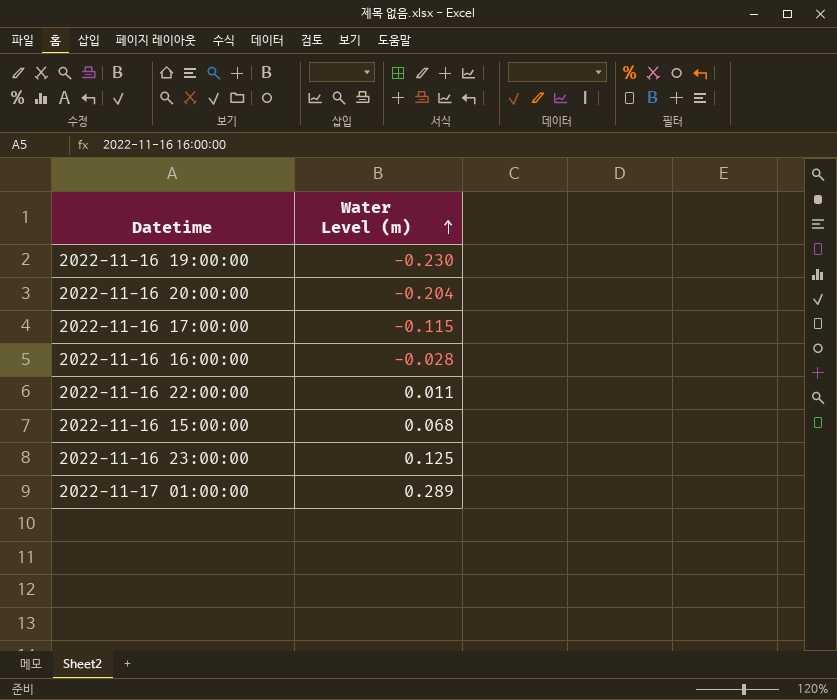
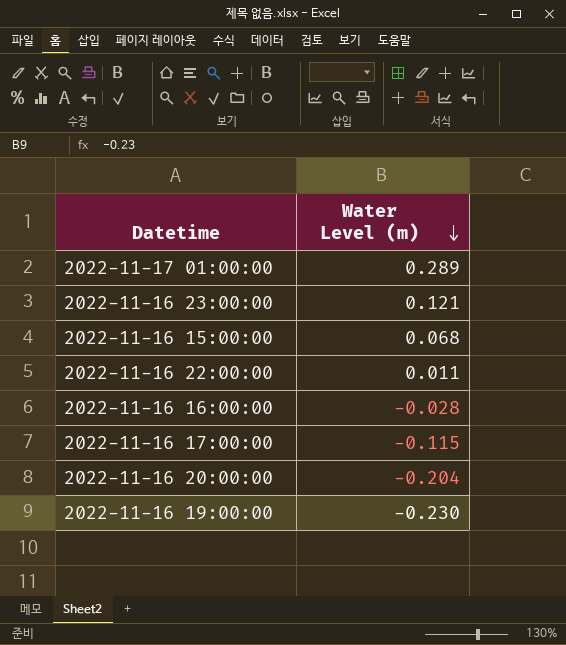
row order: Water Level (m) ascending -> Water Level (m) descending
2022-11-16 23:00:00 | Water Level (m): 0.125 -> 0.121

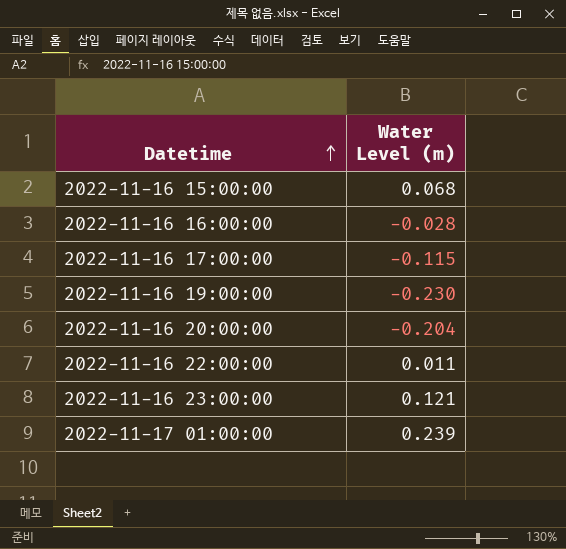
row order: Water Level (m) descending -> Datetime ascending
2022-11-17 01:00:00 | Water Level (m): 0.289 -> 0.239

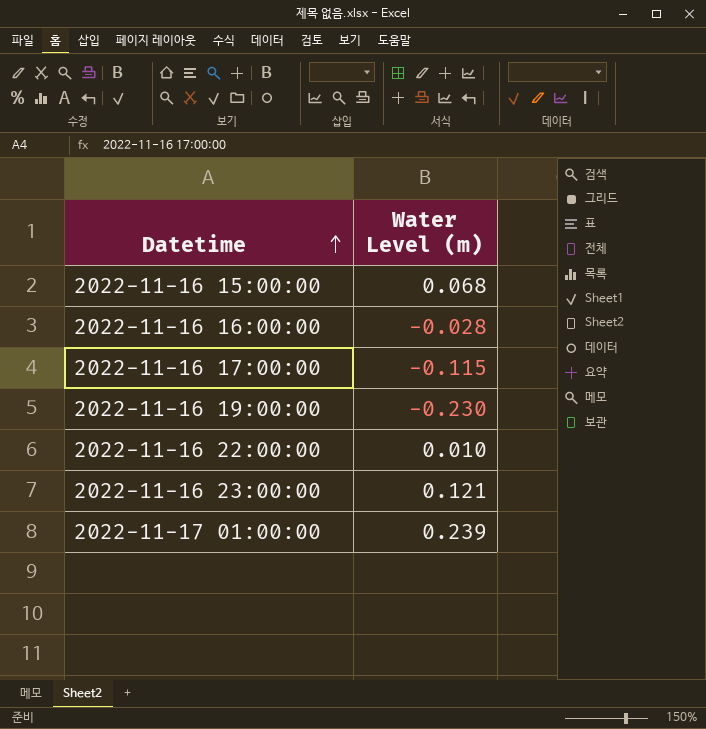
row 2022-11-16 20:00:00: -0.204 -> none
2022-11-16 22:00:00 | Water Level (m): 0.011 -> 0.010

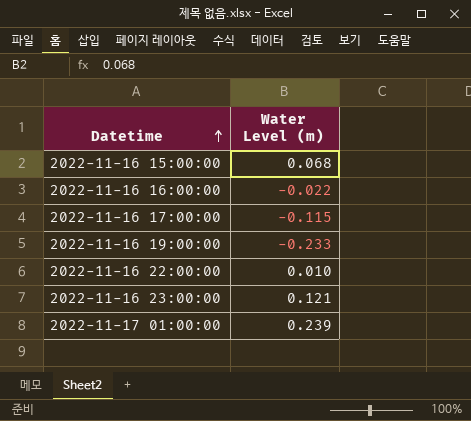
2022-11-16 16:00:00 | Water Level (m): -0.028 -> -0.022
2022-11-16 19:00:00 | Water Level (m): -0.230 -> -0.233

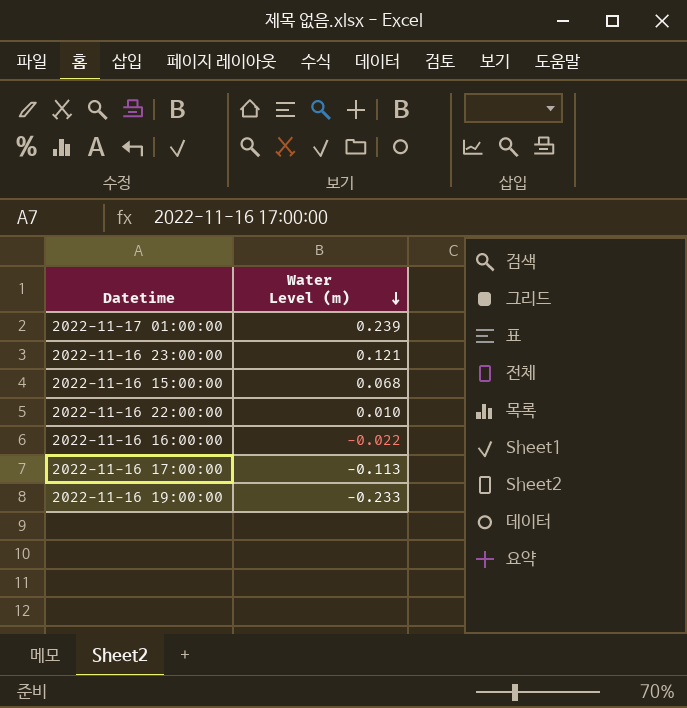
row order: Datetime ascending -> Water Level (m) descending
2022-11-16 17:00:00 | Water Level (m): -0.115 -> -0.113

